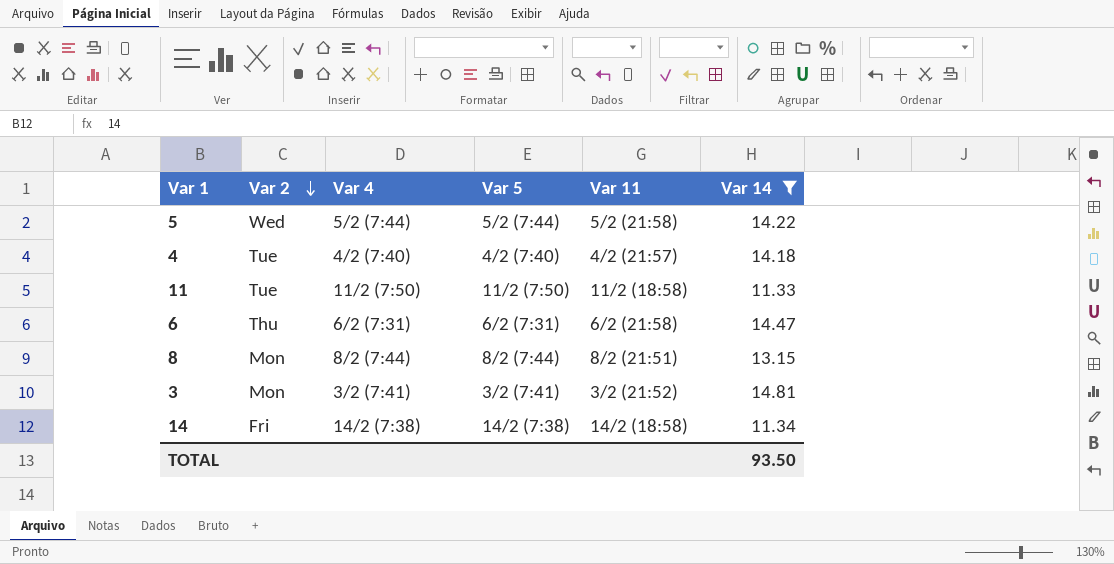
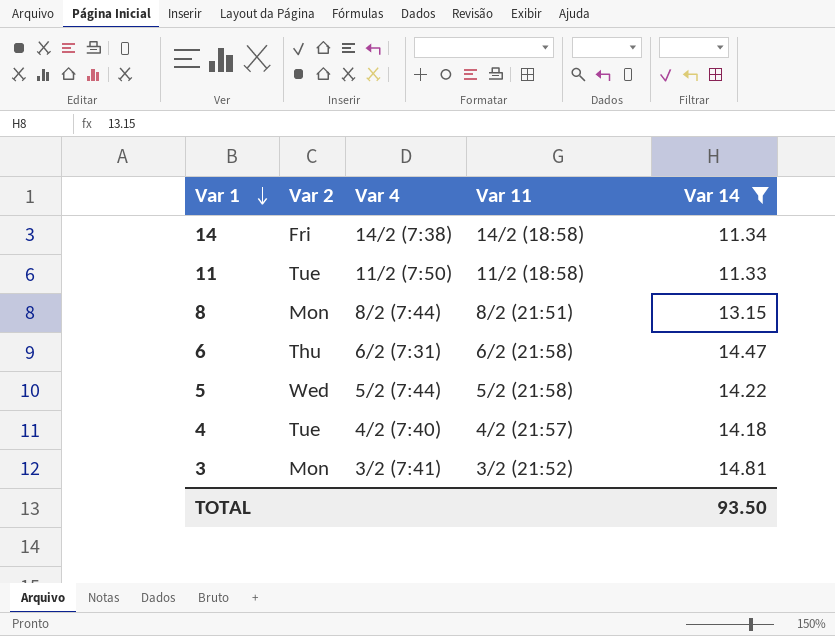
row order: Var 2 descending -> Var 1 descending
column Var 5 | position: 4 -> none

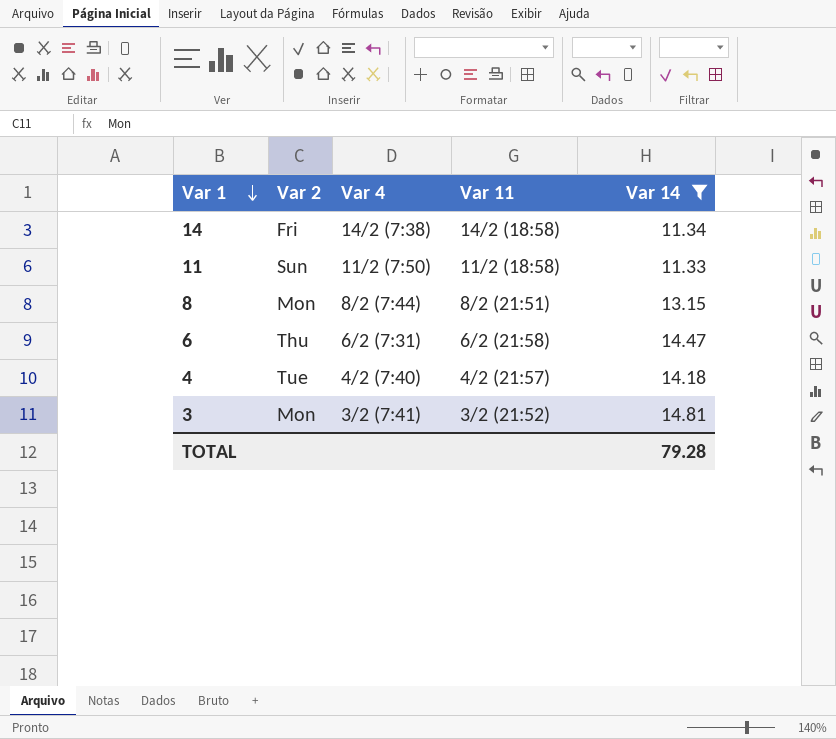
row 5: Wed | 5/2 (7:44) | 5/2 (21:58) | 14.22 -> none
11 | Var 2: Tue -> Sun
TOTAL | Var 14: 93.50 -> 79.28

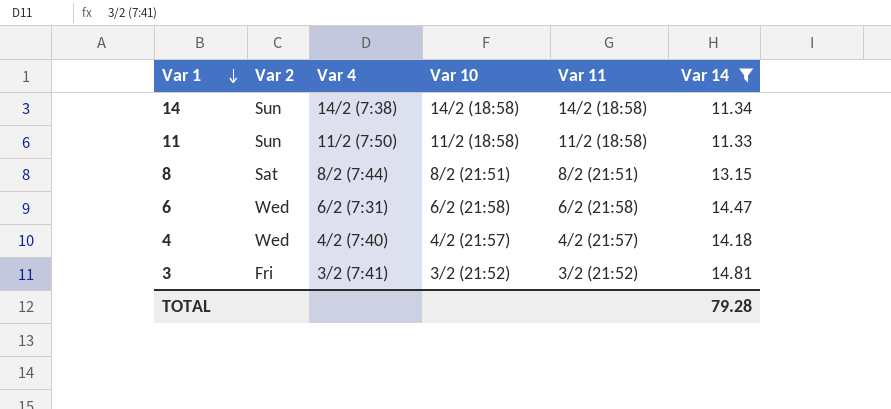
column Var 10 | position: none -> 4
14 | Var 2: Fri -> Sun
8 | Var 2: Mon -> Sat
6 | Var 2: Thu -> Wed
4 | Var 2: Tue -> Wed
3 | Var 2: Mon -> Fri

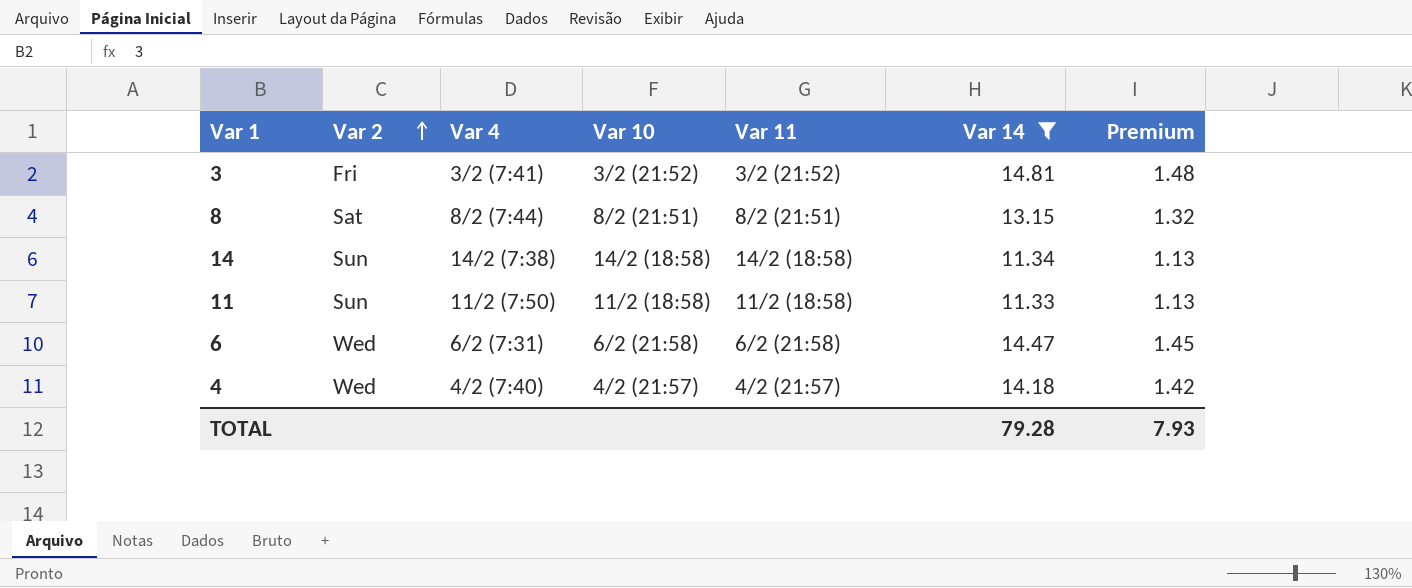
row order: Var 1 descending -> Var 2 ascending
column Premium | formula: none -> [Var 14] * 0.1

